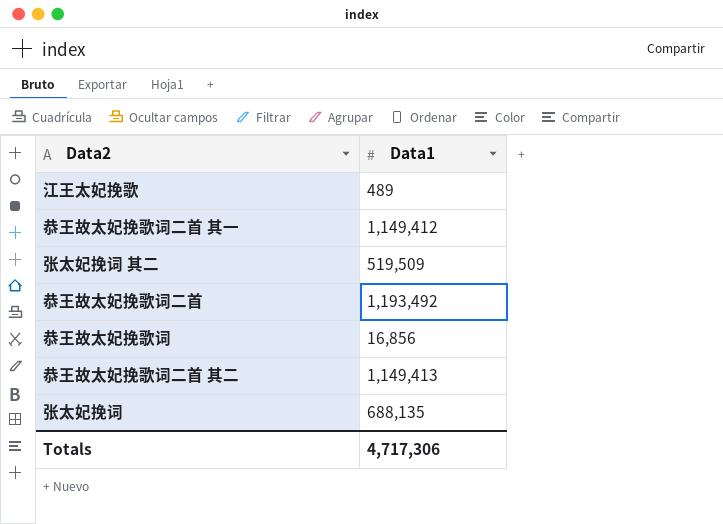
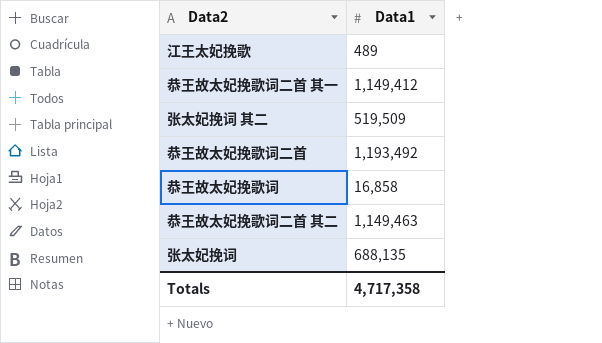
恭王故太妃挽歌词 | Data1: 16,856 -> 16,858
恭王故太妃挽歌词二首 其二 | Data1: 1,149,413 -> 1,149,463
Totals | Data1: 4,717,306 -> 4,717,358

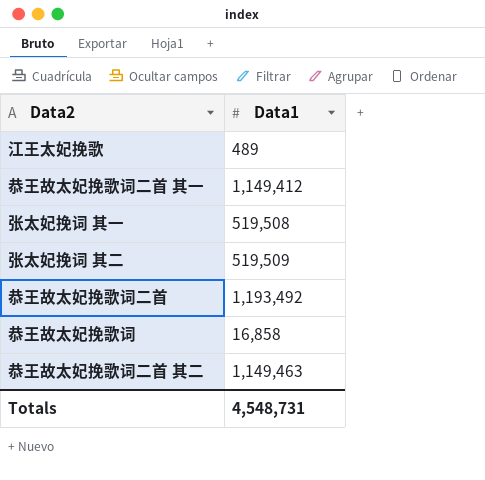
row 张太妃挽词: 688,135 -> none
row 张太妃挽词 其一: none -> 519,508
Totals | Data1: 4,717,358 -> 4,548,731

